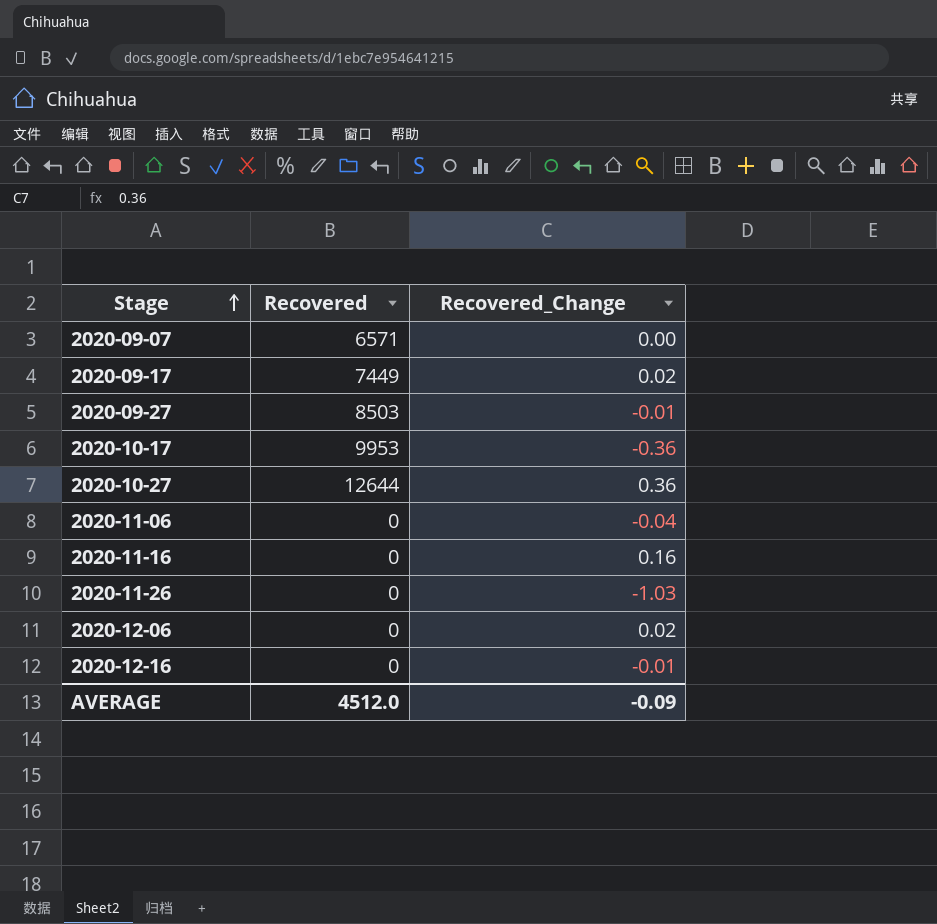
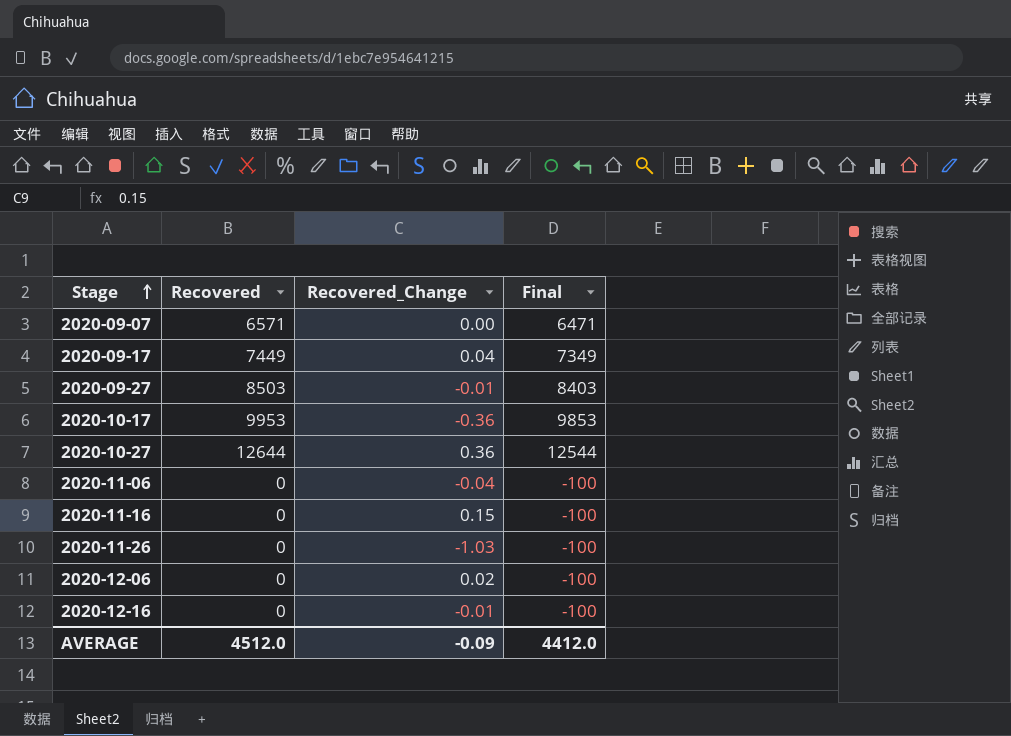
column Final | formula: none -> [Recovered] - 100
2020-09-17 | Recovered_Change: 0.02 -> 0.04
2020-11-16 | Recovered_Change: 0.16 -> 0.15

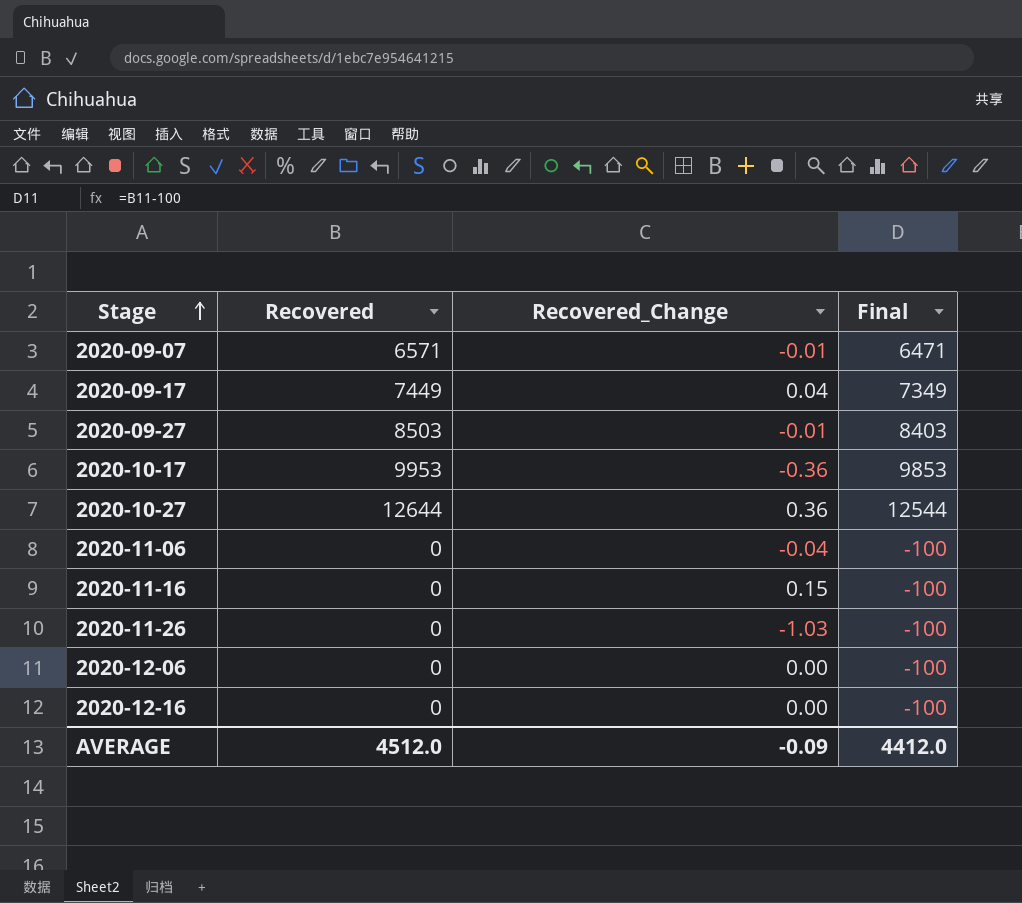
2020-09-07 | Recovered_Change: 0.00 -> -0.01
2020-12-06 | Recovered_Change: 0.02 -> 0.00
2020-12-16 | Recovered_Change: -0.01 -> 0.00

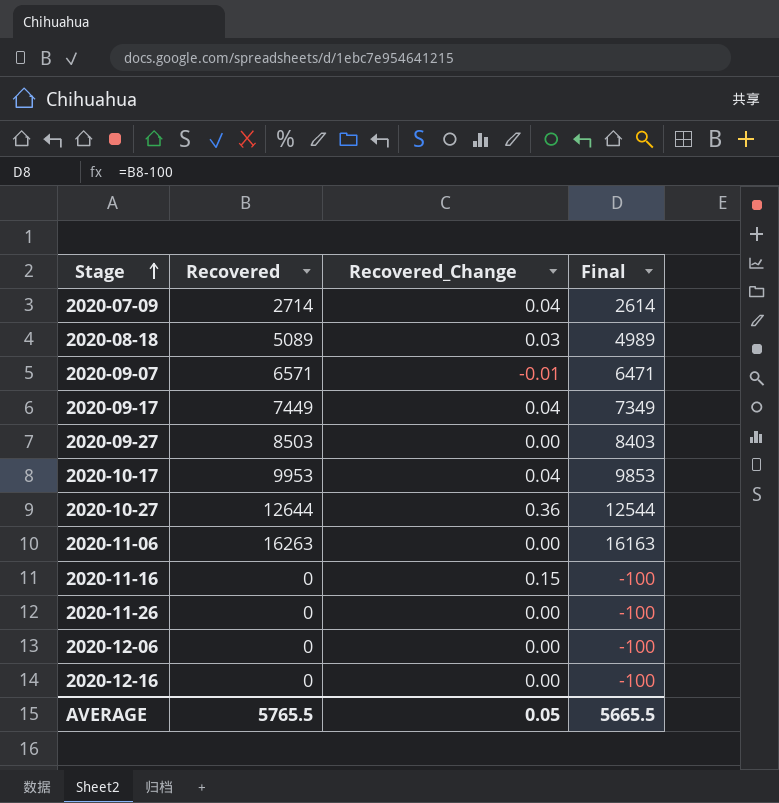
row 2020-07-09: none -> 2714 | 0.04 | 2614
row 2020-08-18: none -> 5089 | 0.03 | 4989
2020-09-27 | Recovered_Change: -0.01 -> 0.00
2020-10-17 | Recovered_Change: -0.36 -> 0.04
2020-11-06 | Recovered: 0 -> 16263
2020-11-06 | Recovered_Change: -0.04 -> 0.00
2020-11-06 | Final: -100 -> 16163
2020-11-26 | Recovered_Change: -1.03 -> 0.00
AVERAGE | Recovered: 4512.0 -> 5765.5
AVERAGE | Recovered_Change: -0.09 -> 0.05
AVERAGE | Final: 4412.0 -> 5665.5

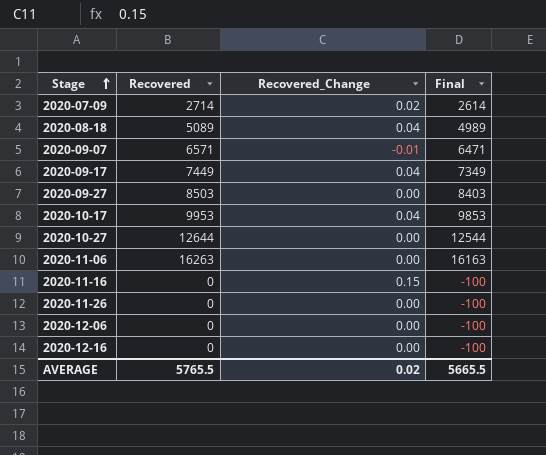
2020-07-09 | Recovered_Change: 0.04 -> 0.02
2020-08-18 | Recovered_Change: 0.03 -> 0.04
2020-10-27 | Recovered_Change: 0.36 -> 0.00
AVERAGE | Recovered_Change: 0.05 -> 0.02

